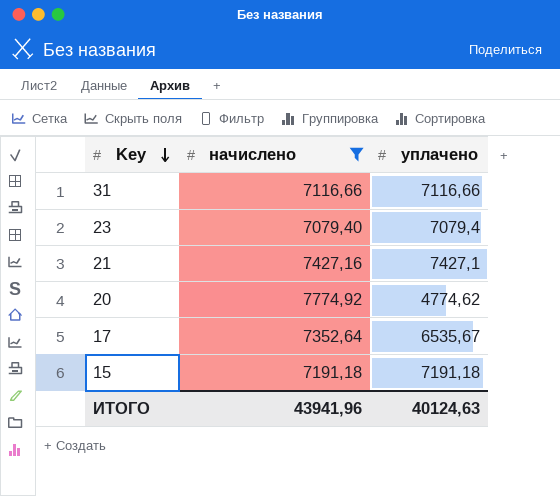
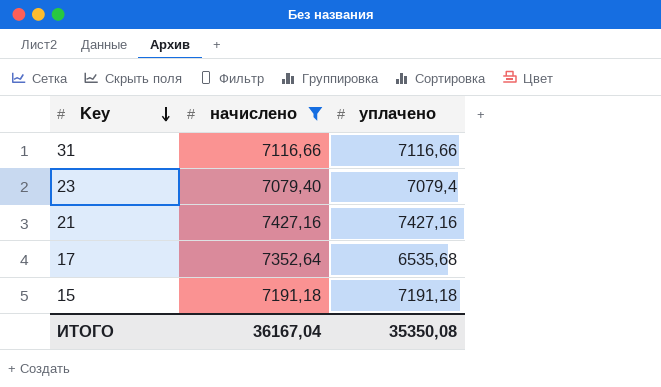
row 20: 7774,92 | 4774,62 -> none
21 | уплачено: 7427,1 -> 7427,16
17 | уплачено: 6535,67 -> 6535,68
ИТОГО | начислено: 43941,96 -> 36167,04
ИТОГО | уплачено: 40124,63 -> 35350,08

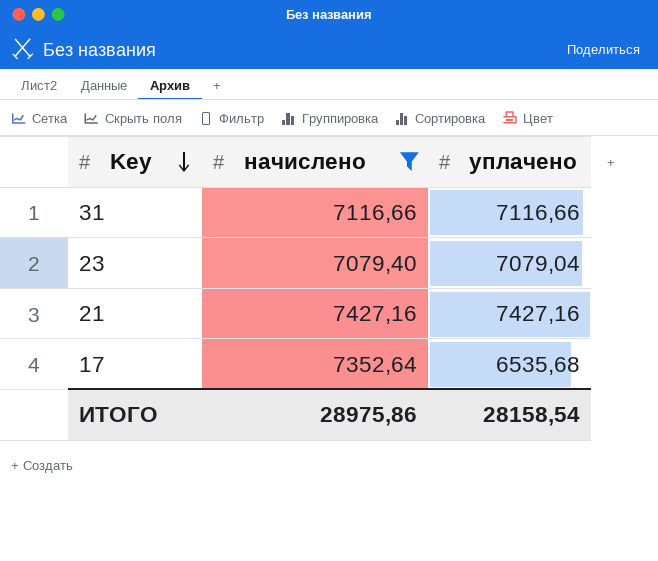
row 15: 7191,18 | 7191,18 -> none
23 | уплачено: 7079,4 -> 7079,04
ИТОГО | начислено: 36167,04 -> 28975,86
ИТОГО | уплачено: 35350,08 -> 28158,54

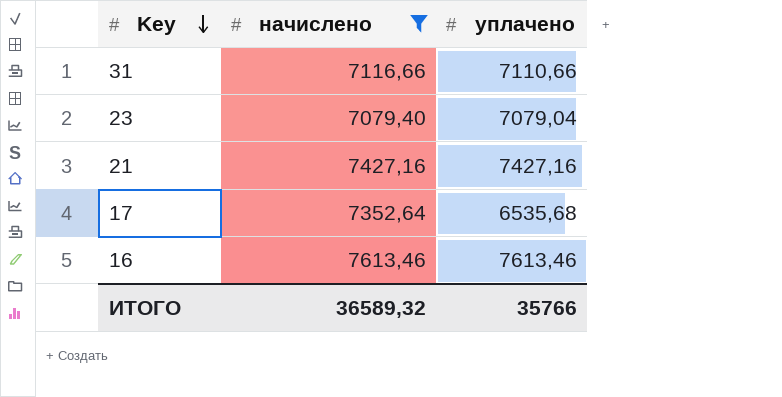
31 | уплачено: 7116,66 -> 7110,66
row 16: none -> 7613,46 | 7613,46
ИТОГО | начислено: 28975,86 -> 36589,32
ИТОГО | уплачено: 28158,54 -> 35766

